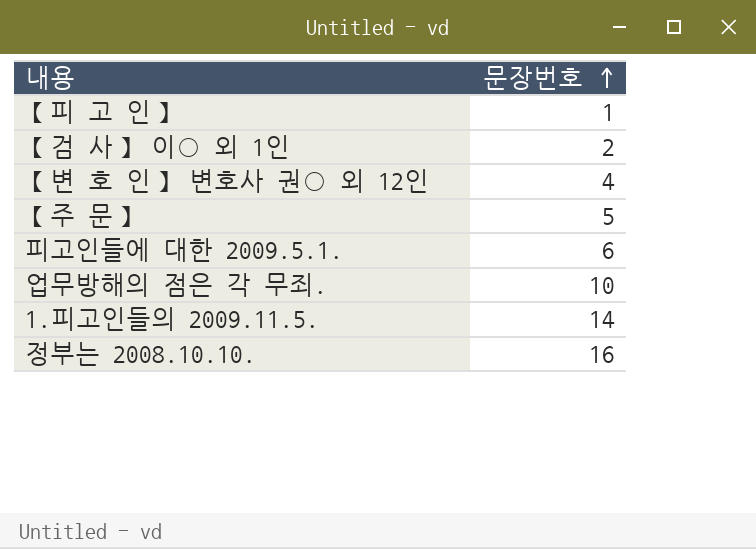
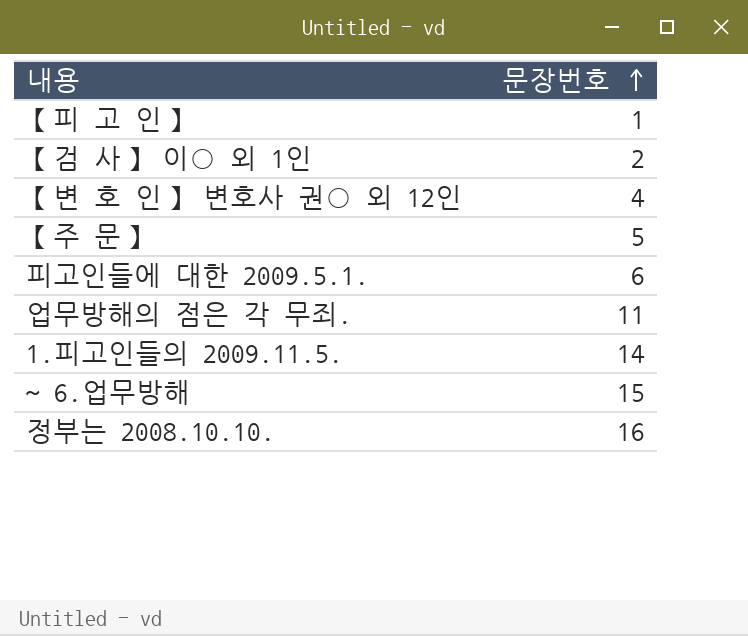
업무방해의 점은 각 무죄. | 문장번호: 10 -> 11
row ~ 6.업무방해: none -> 15

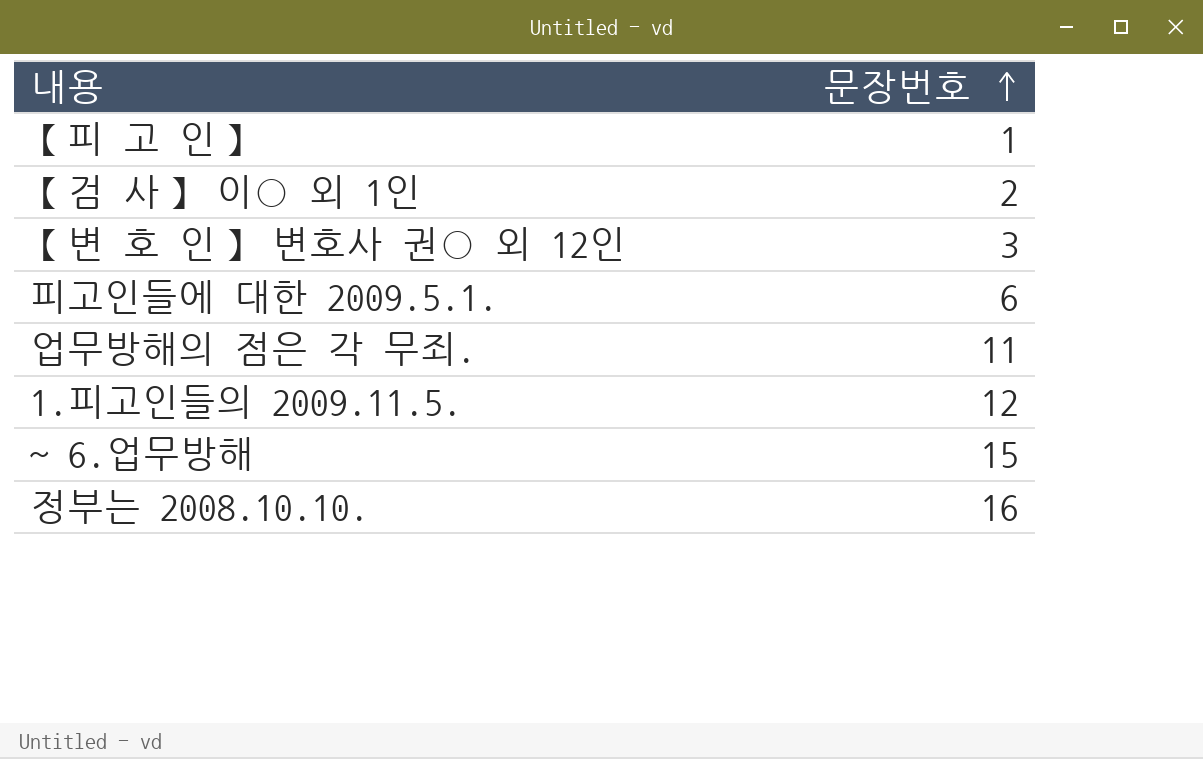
row 【주 문】: 5 -> none
【변 호 인】 변호사 권○ 외 12인 | 문장번호: 4 -> 3
1.피고인들의 2009.11.5. | 문장번호: 14 -> 12

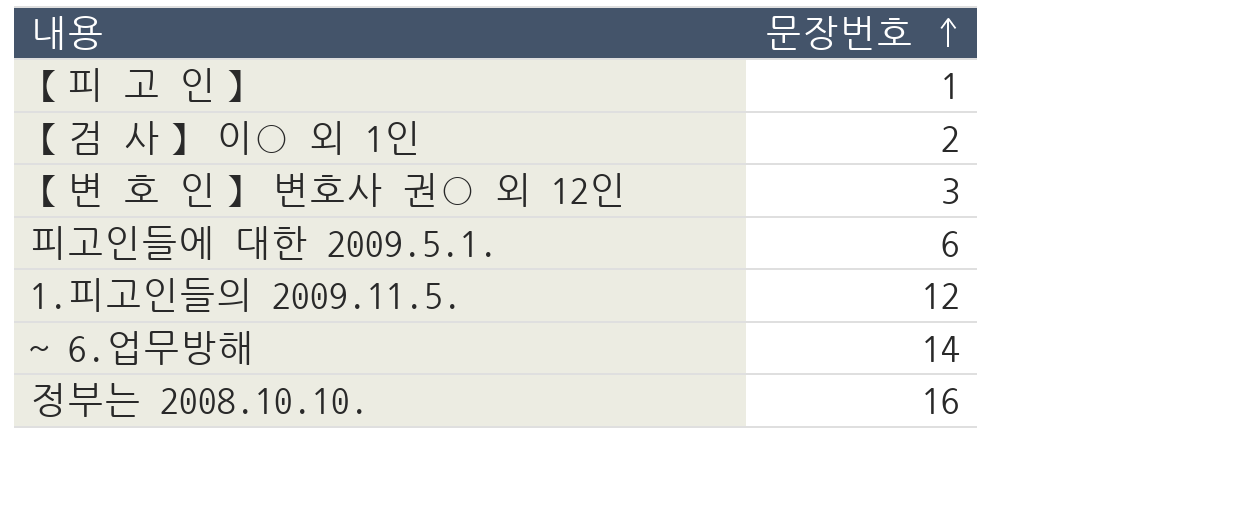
row 업무방해의 점은 각 무죄.: 11 -> none
~ 6.업무방해 | 문장번호: 15 -> 14

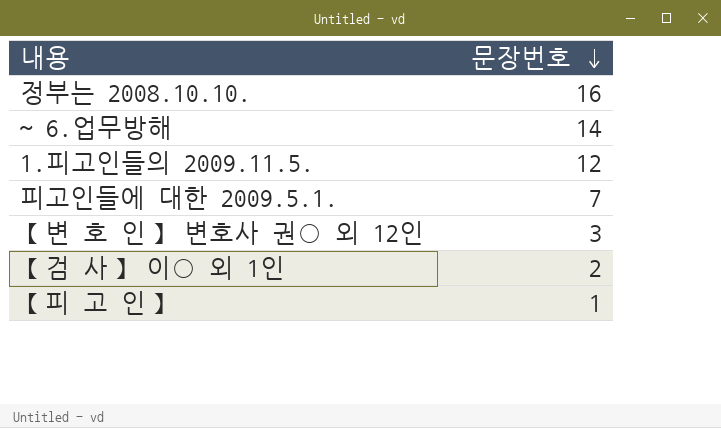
row order: 문장번호 ascending -> 문장번호 descending
피고인들에 대한 2009.5.1. | 문장번호: 6 -> 7

